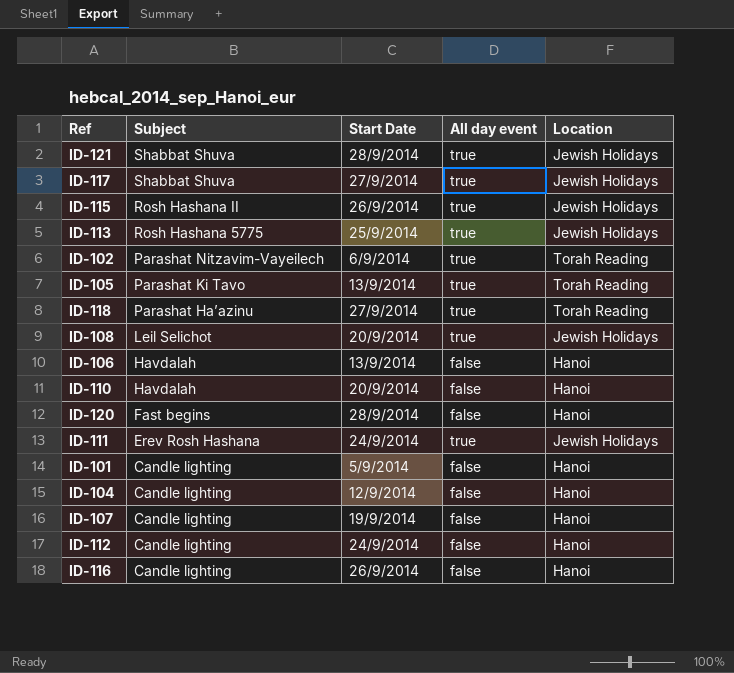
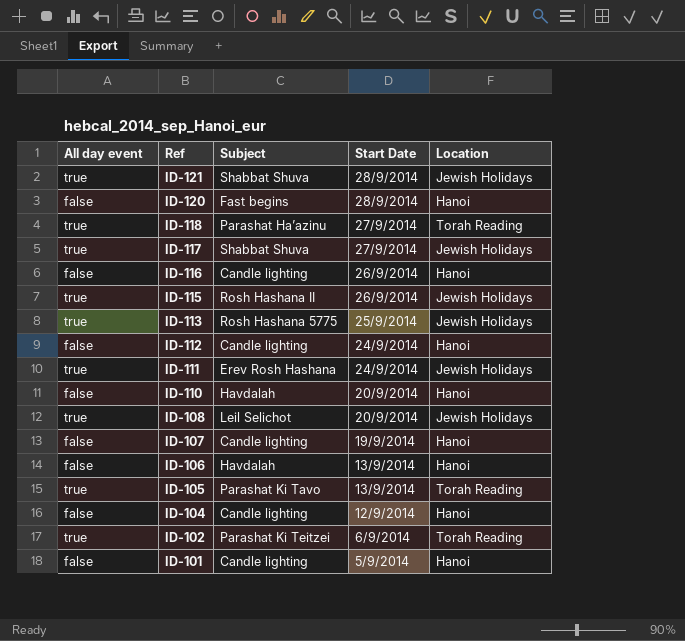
row order: Subject descending -> Ref descending
column All day event | position: 4 -> 1
ID-102 | Subject: Parashat Nitzavim-Vayeilech -> Parashat Ki Teitzei

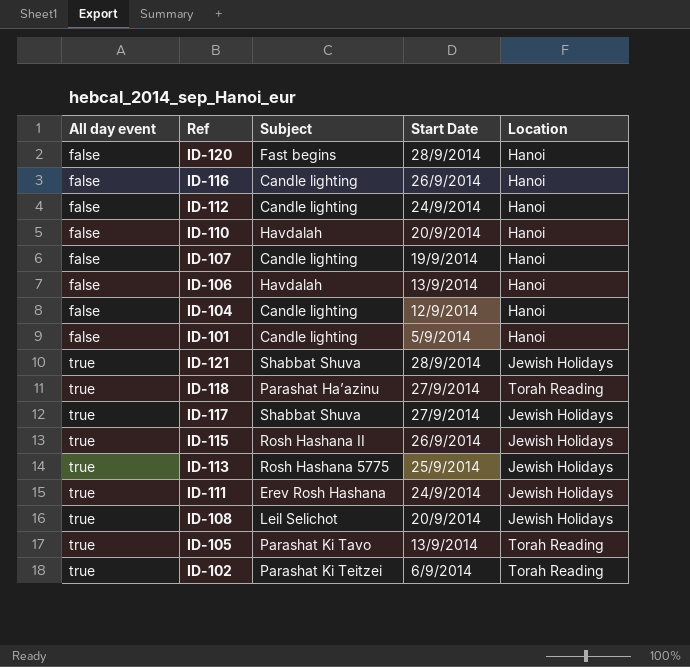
row order: Ref descending -> All day event ascending

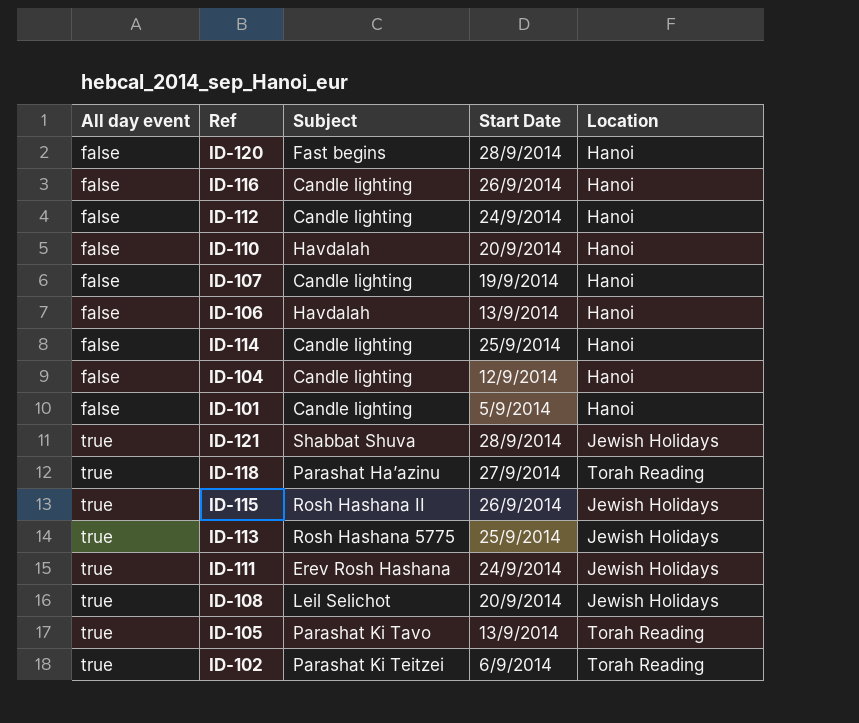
row ID-117: true | Shabbat Shuva | 27/9/2014 | Jewish Holidays -> none
row ID-114: none -> false | Candle lighting | 25/9/2014 | Hanoi

